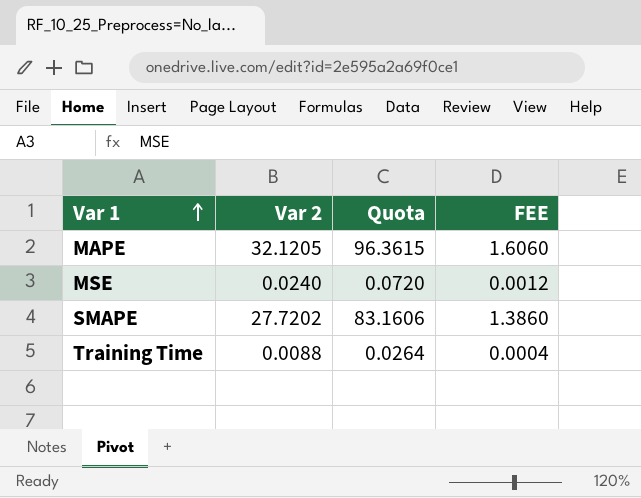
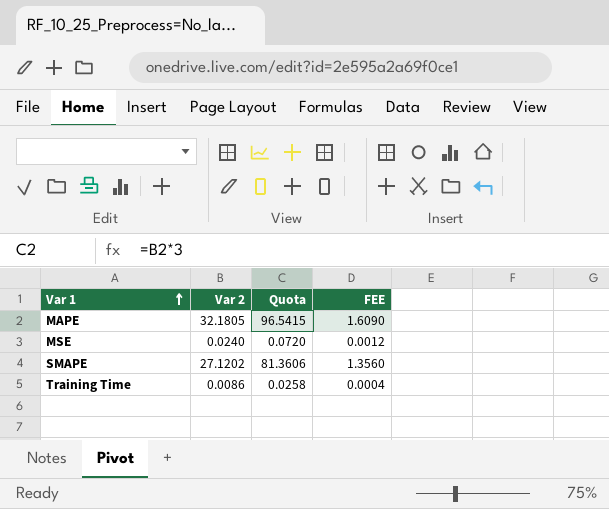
MAPE | Var 2: 32.1205 -> 32.1805
MAPE | Quota: 96.3615 -> 96.5415
MAPE | FEE: 1.6060 -> 1.6090
SMAPE | Var 2: 27.7202 -> 27.1202
SMAPE | Quota: 83.1606 -> 81.3606
SMAPE | FEE: 1.3860 -> 1.3560
Training Time | Var 2: 0.0088 -> 0.0086
Training Time | Quota: 0.0264 -> 0.0258

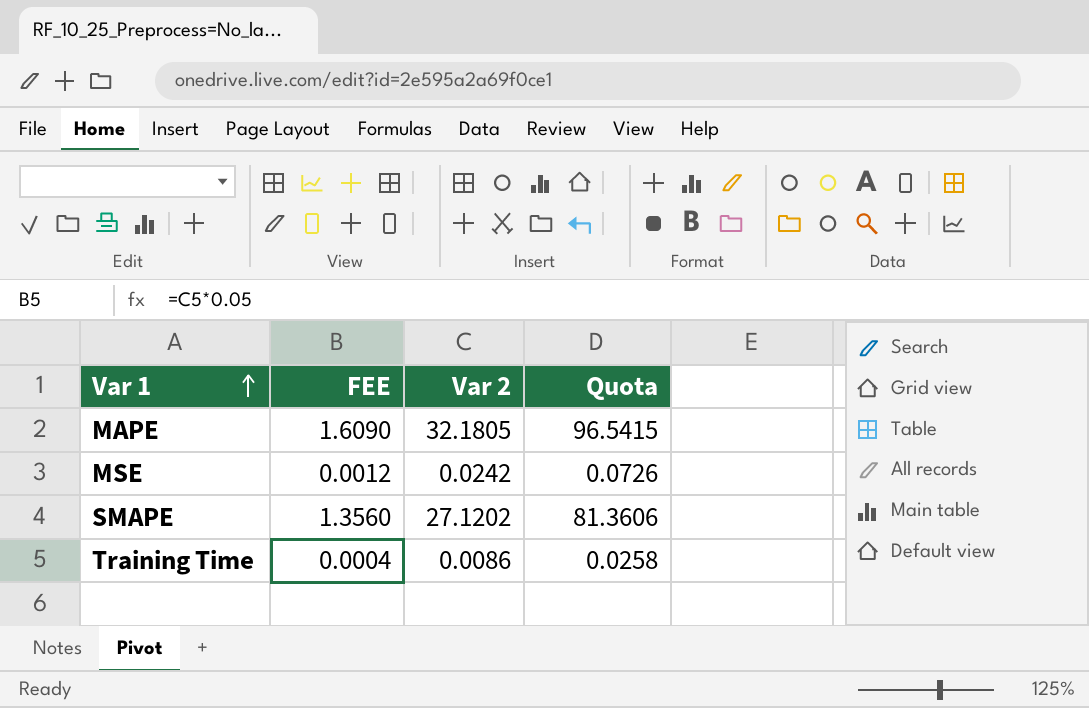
column FEE | position: 4 -> 2
MSE | Var 2: 0.0240 -> 0.0242
MSE | Quota: 0.0720 -> 0.0726

